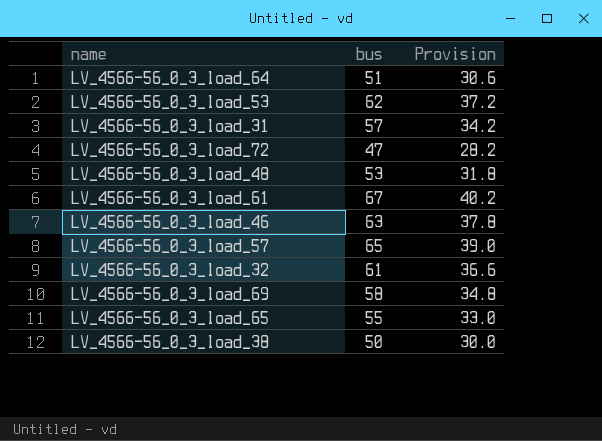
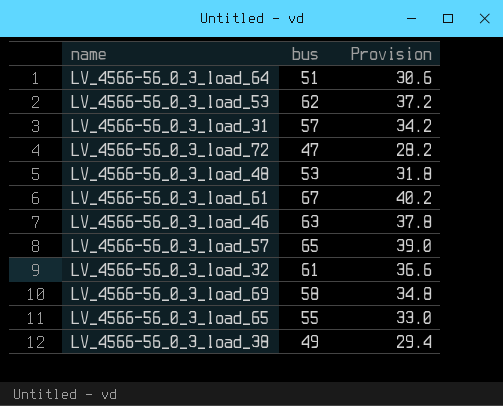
LV_4566-56_0_3_load_38 | bus: 50 -> 49
LV_4566-56_0_3_load_38 | Provision: 30.0 -> 29.4

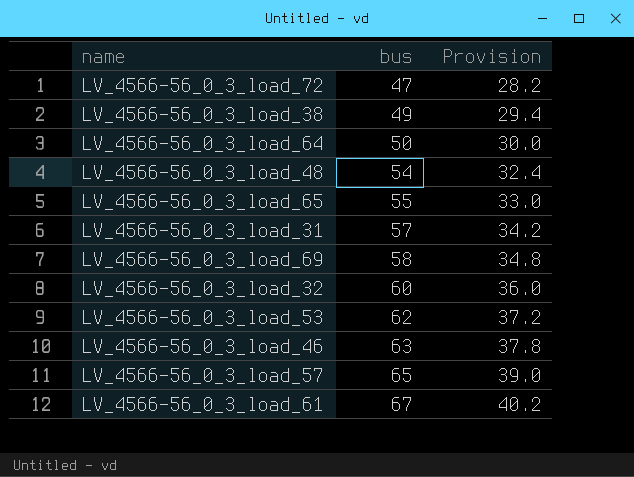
row order: none -> bus ascending
LV_4566-56_0_3_load_64 | bus: 51 -> 50
LV_4566-56_0_3_load_64 | Provision: 30.6 -> 30.0
LV_4566-56_0_3_load_48 | bus: 53 -> 54
LV_4566-56_0_3_load_48 | Provision: 31.8 -> 32.4
LV_4566-56_0_3_load_32 | bus: 61 -> 60
LV_4566-56_0_3_load_32 | Provision: 36.6 -> 36.0

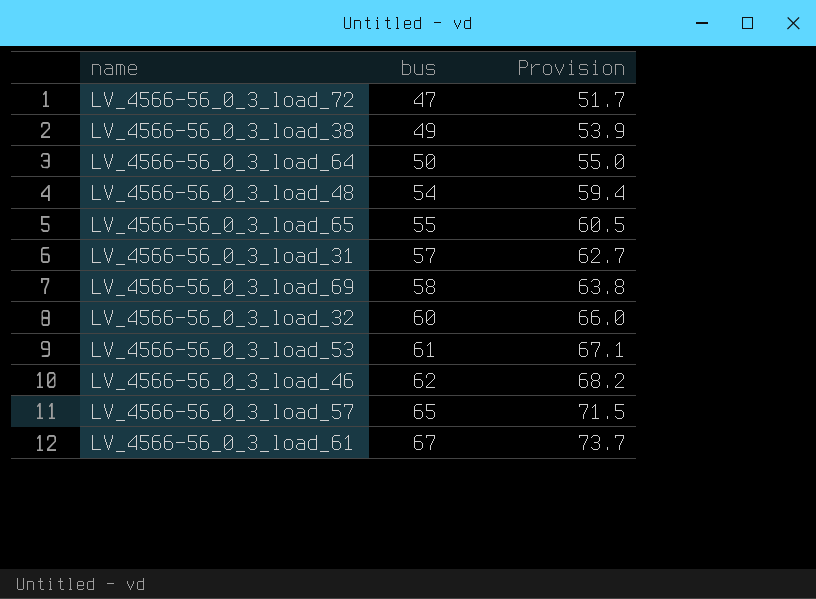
column Provision | formula: [bus] * 0.6 -> [bus] * 1.1
LV_4566-56_0_3_load_53 | bus: 62 -> 61
LV_4566-56_0_3_load_46 | bus: 63 -> 62

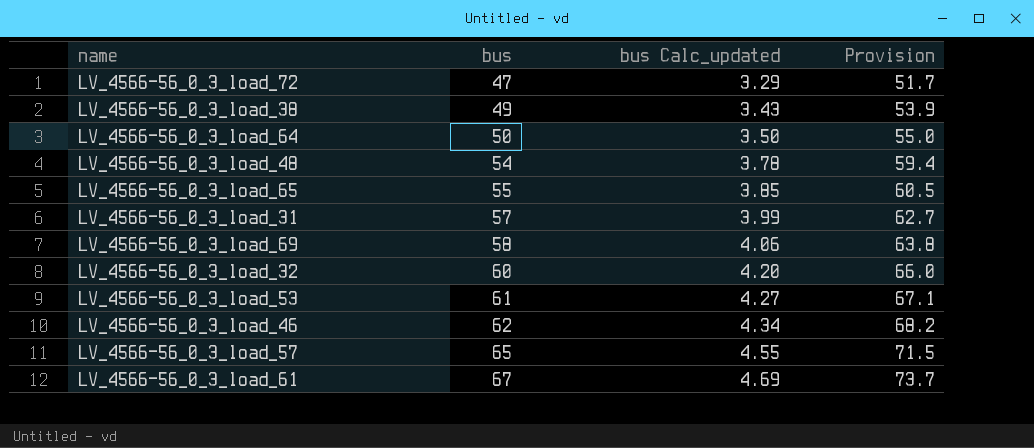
column bus Calc_updated | formula: none -> [bus] * 0.07

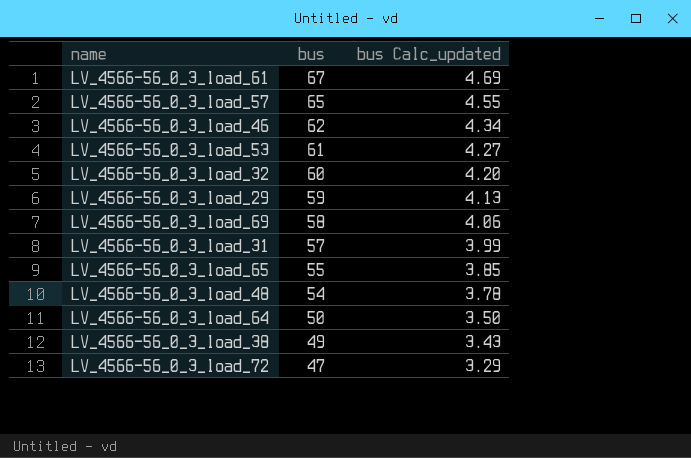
row order: bus ascending -> bus descending
column Provision | formula: [bus] * 1.1 -> none
row LV_4566-56_0_3_load_29: none -> 59 | 4.13

